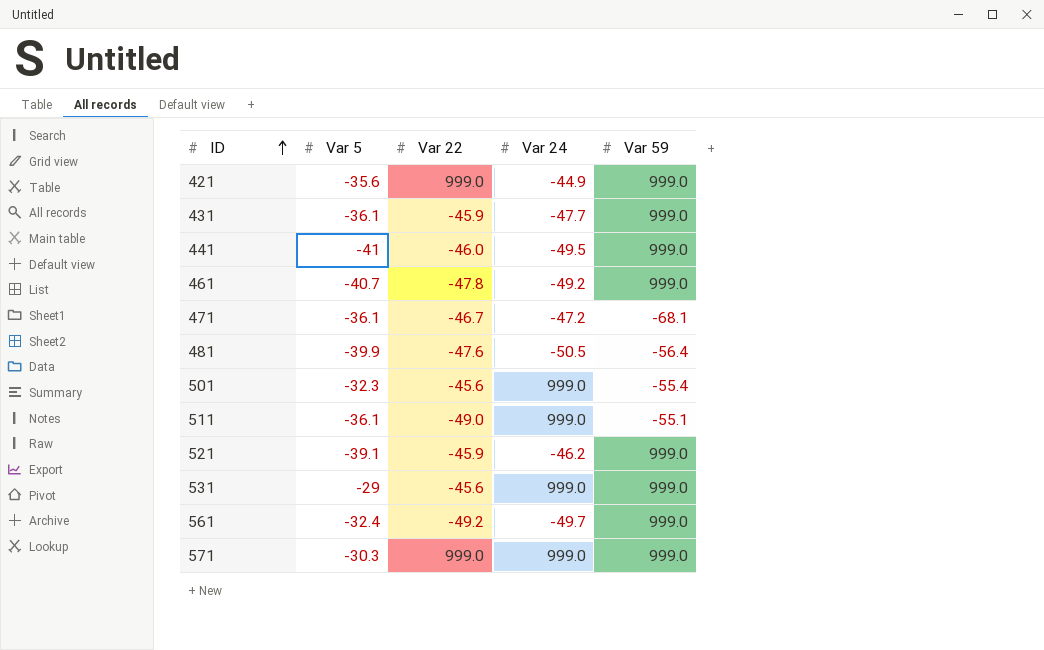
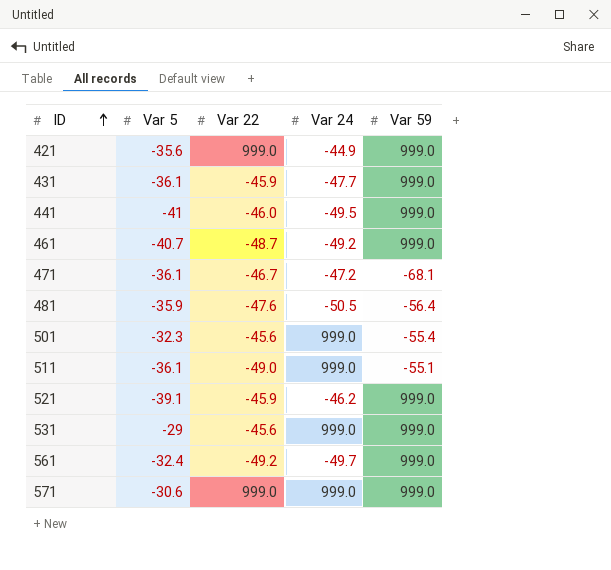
461 | Var 22: -47.8 -> -48.7
481 | Var 5: -39.9 -> -35.9
571 | Var 5: -30.3 -> -30.6

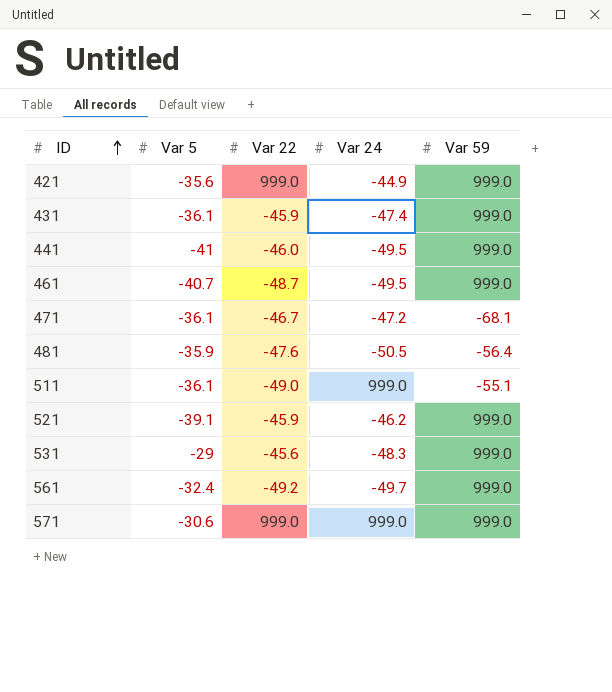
row 501: -32.3 | -45.6 | 999.0 | -55.4 -> none
431 | Var 24: -47.7 -> -47.4
461 | Var 24: -49.2 -> -49.5
531 | Var 24: 999.0 -> -48.3

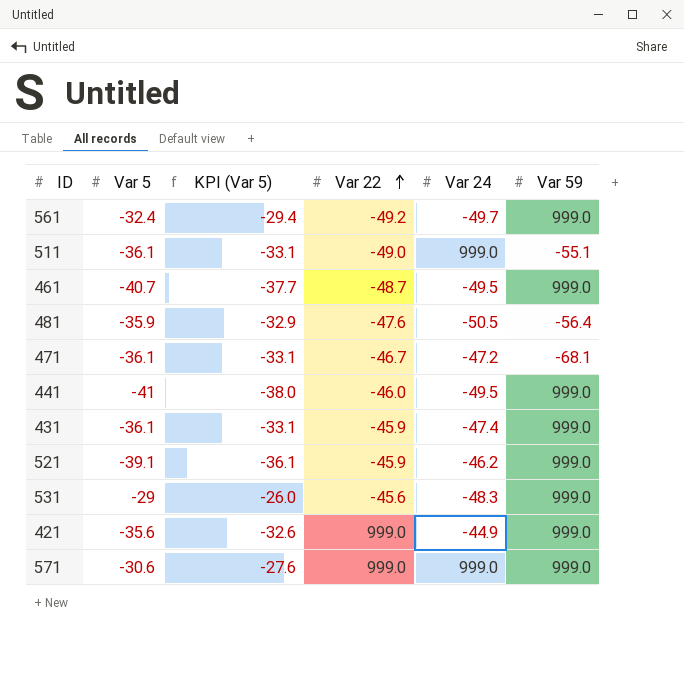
row order: ID ascending -> Var 22 ascending
column KPI (Var 5) | formula: none -> [Var 5] + 3

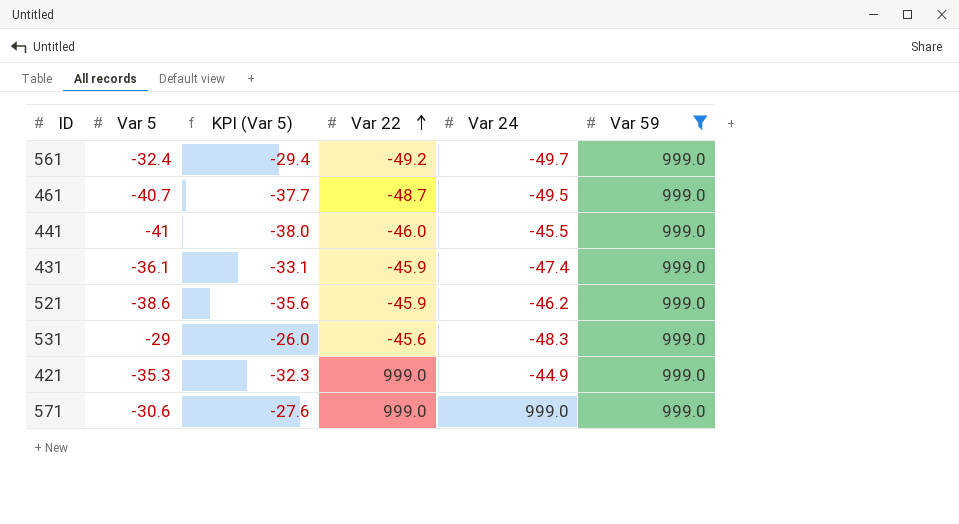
filter: none -> Var 59 = 999.0
441 | Var 24: -49.5 -> -45.5
521 | Var 5: -39.1 -> -38.6
521 | KPI (Var 5): -36.1 -> -35.6
421 | Var 5: -35.6 -> -35.3
421 | KPI (Var 5): -32.6 -> -32.3

